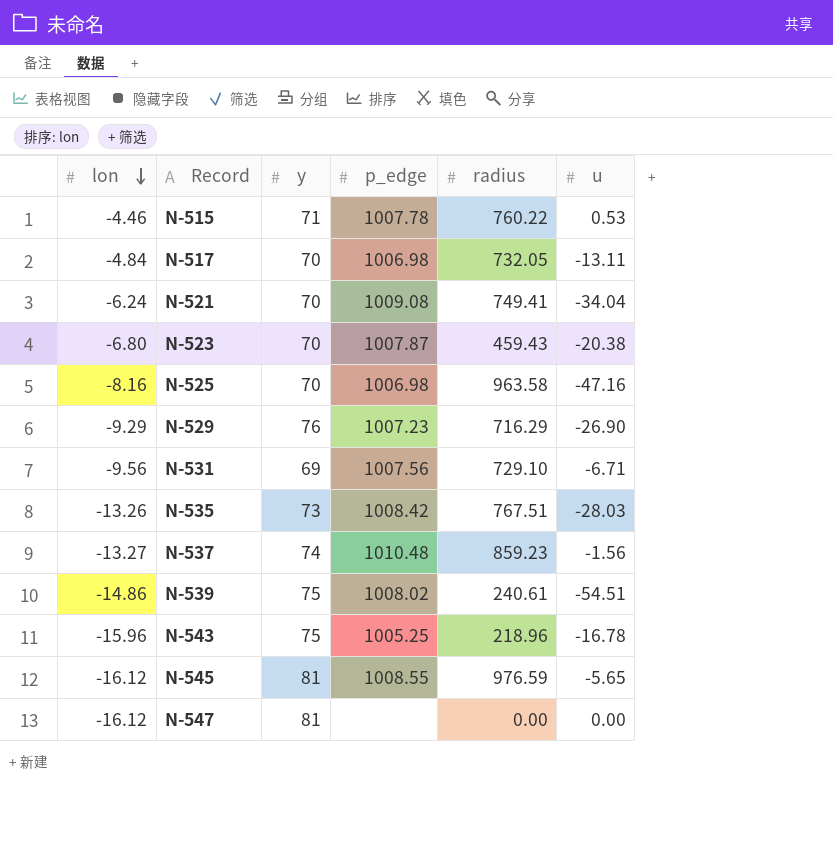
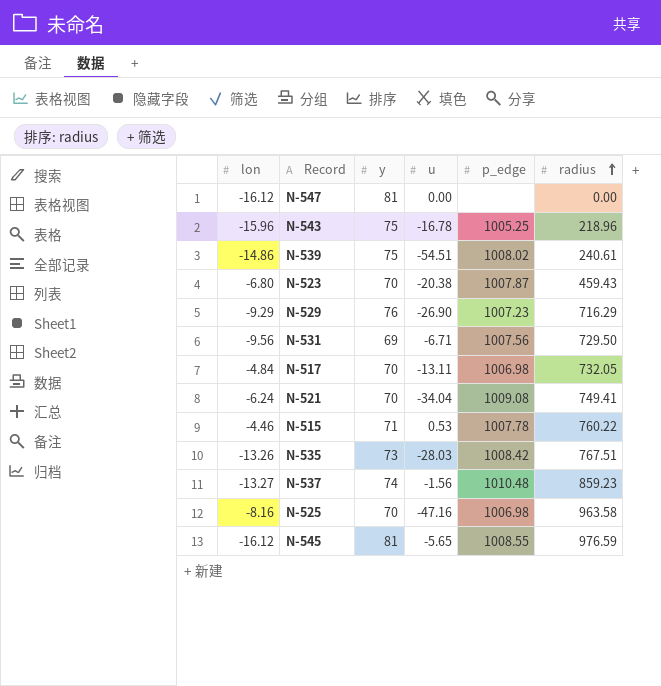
row order: lon descending -> radius ascending
column u | position: 6 -> 4
N-531 | radius: 729.10 -> 729.50

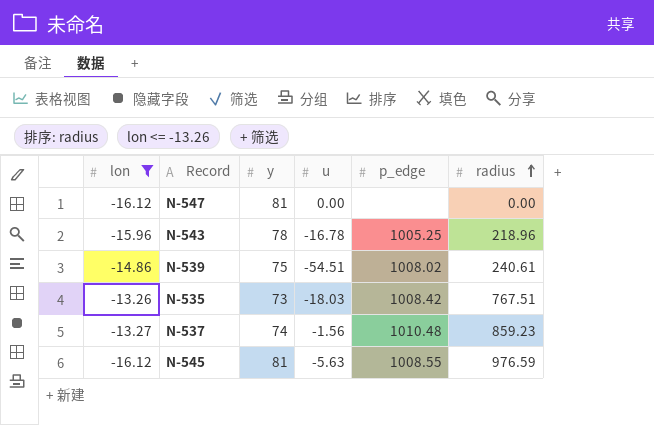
filter: none -> lon <= -13.26
N-543 | y: 75 -> 78
N-535 | u: -28.03 -> -18.03
N-545 | u: -5.65 -> -5.63

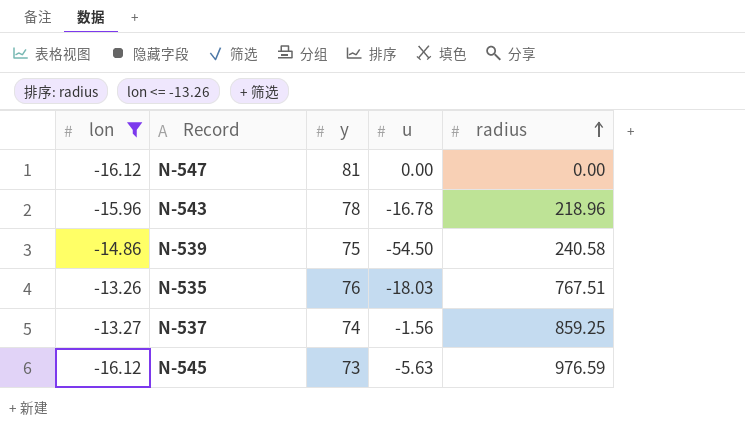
column p_edge | position: 5 -> none
N-539 | u: -54.51 -> -54.50
N-539 | radius: 240.61 -> 240.58
N-535 | y: 73 -> 76
N-537 | radius: 859.23 -> 859.25
N-545 | y: 81 -> 73

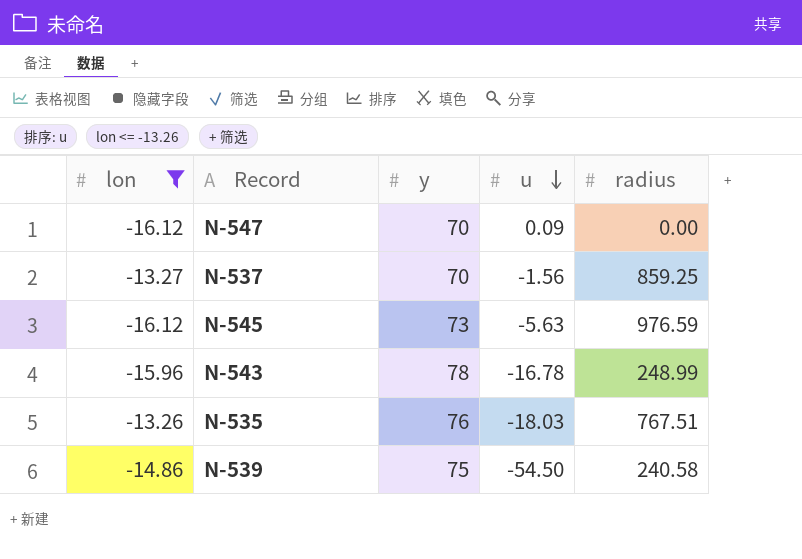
row order: radius ascending -> u descending
N-547 | y: 81 -> 70
N-547 | u: 0.00 -> 0.09
N-537 | y: 74 -> 70
N-543 | radius: 218.96 -> 248.99

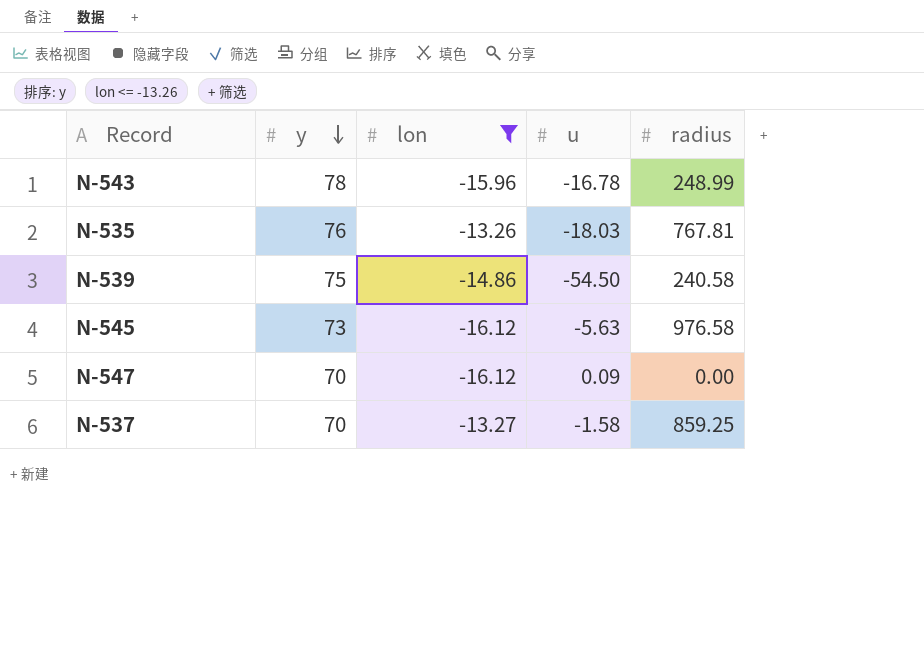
row order: u descending -> y descending
column lon | position: 1 -> 3
N-535 | radius: 767.51 -> 767.81
N-545 | radius: 976.59 -> 976.58
N-537 | u: -1.56 -> -1.58

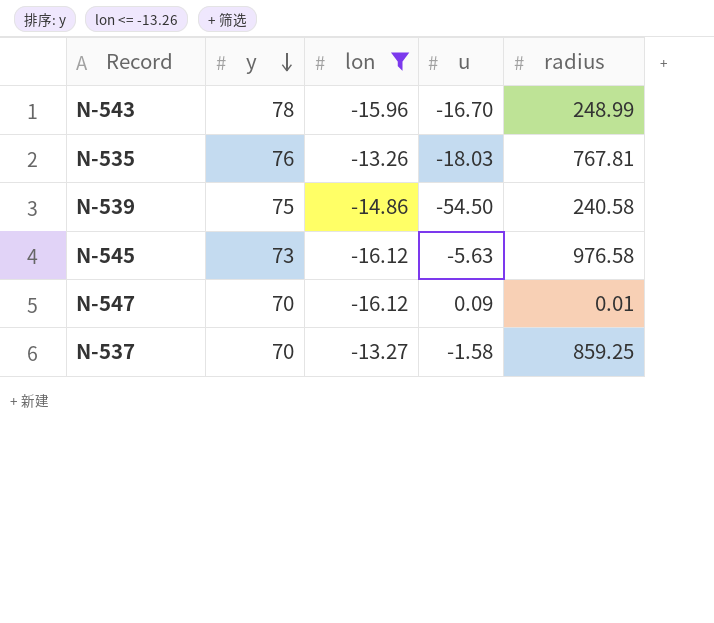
N-543 | u: -16.78 -> -16.70
N-547 | radius: 0.00 -> 0.01

